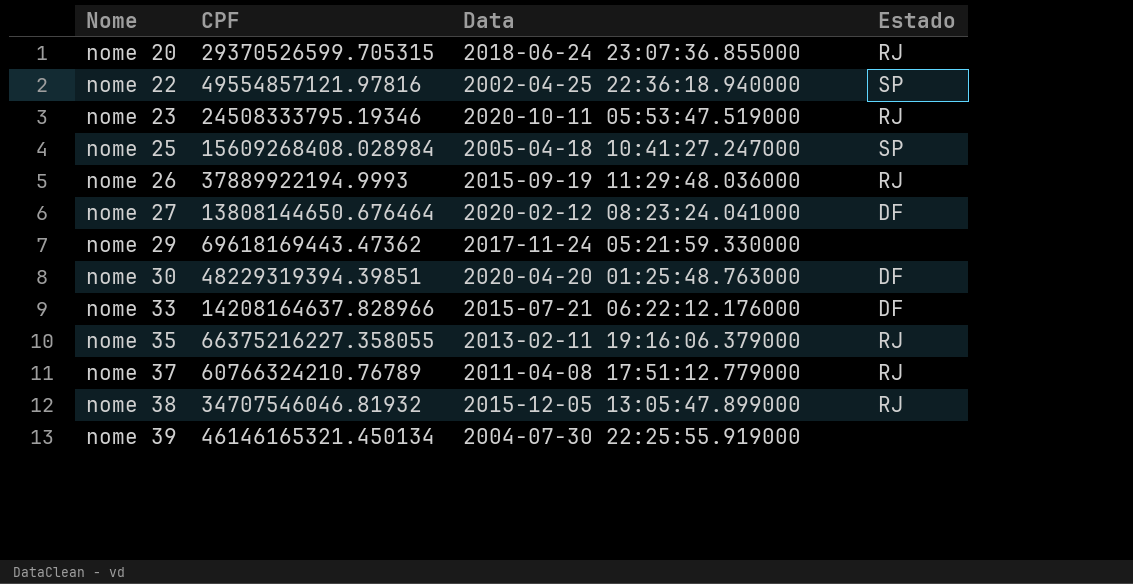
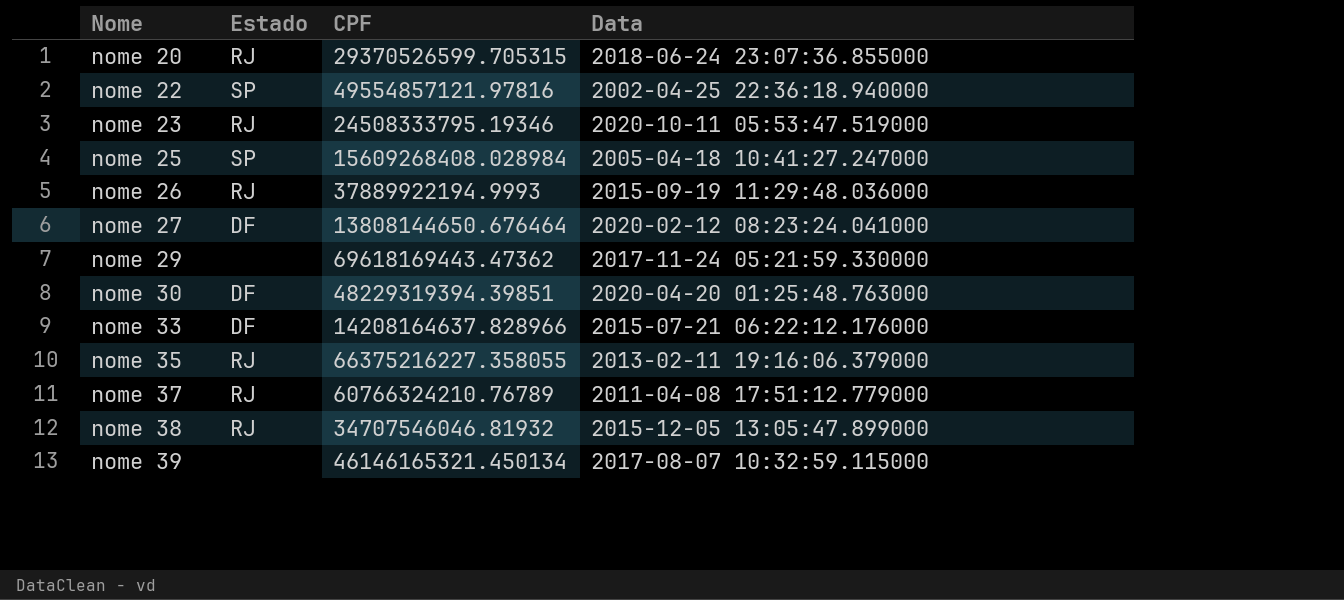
column Estado | position: 4 -> 2
nome 39 | Data: 2004-07-30 22:25:55.919000 -> 2017-08-07 10:32:59.115000

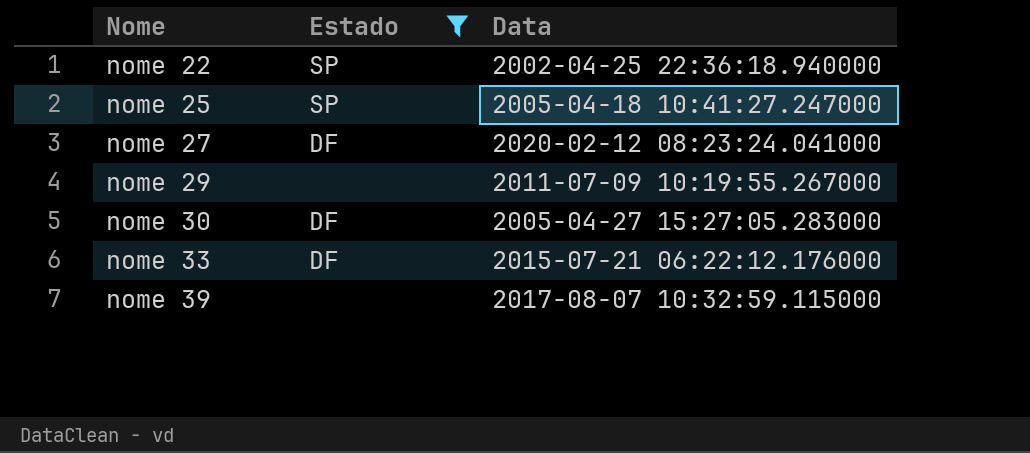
filter: none -> Estado != RJ
column CPF | position: 3 -> none
nome 29 | Data: 2017-11-24 05:21:59.330000 -> 2011-07-09 10:19:55.267000
nome 30 | Data: 2020-04-20 01:25:48.763000 -> 2005-04-27 15:27:05.283000

